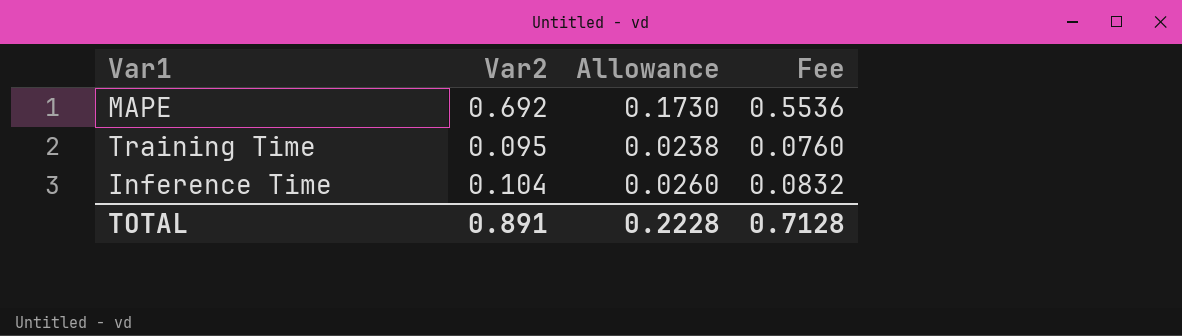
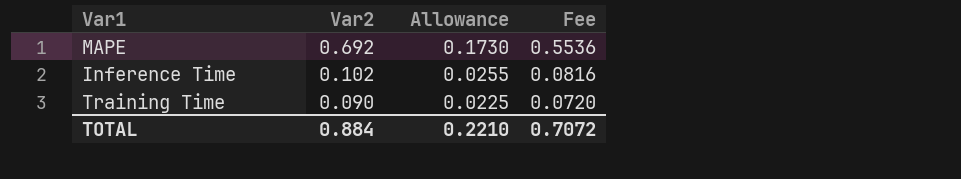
row order: none -> Var2 descending
Inference Time | Var2: 0.104 -> 0.102
Inference Time | Allowance: 0.0260 -> 0.0255
Inference Time | Fee: 0.0832 -> 0.0816
Training Time | Var2: 0.095 -> 0.090
Training Time | Allowance: 0.0238 -> 0.0225
Training Time | Fee: 0.0760 -> 0.0720
TOTAL | Var2: 0.891 -> 0.884
TOTAL | Allowance: 0.2228 -> 0.2210
TOTAL | Fee: 0.7128 -> 0.7072

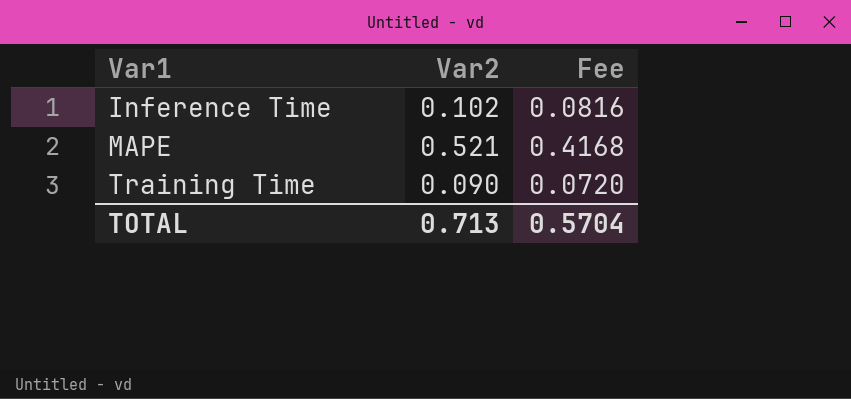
row order: Var2 descending -> Var1 ascending
column Allowance | formula: [Var2] * 0.25 -> none
MAPE | Var2: 0.692 -> 0.521
MAPE | Fee: 0.5536 -> 0.4168
TOTAL | Var2: 0.884 -> 0.713
TOTAL | Fee: 0.7072 -> 0.5704

